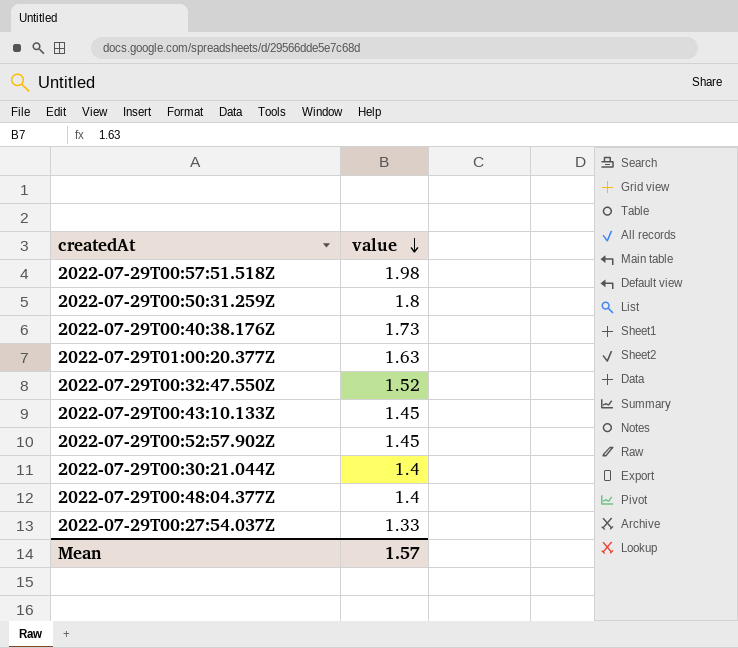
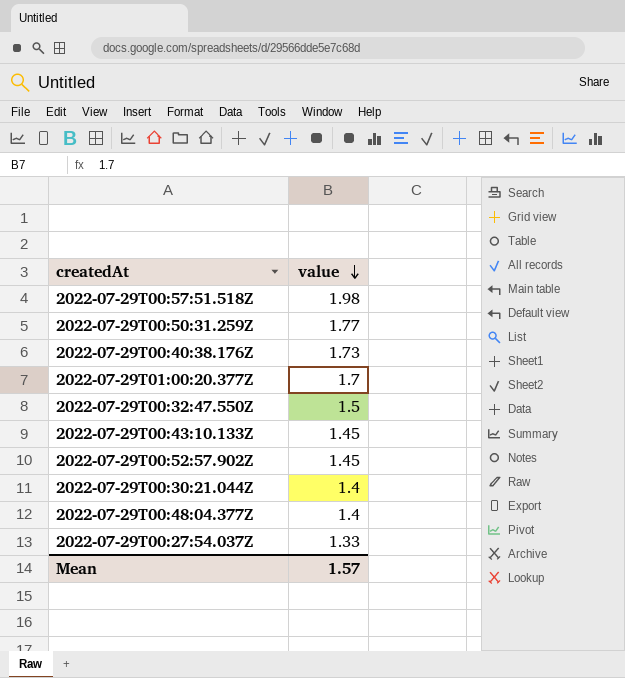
2022-07-29T00:50:31.259Z | value: 1.8 -> 1.77
2022-07-29T01:00:20.377Z | value: 1.63 -> 1.7
2022-07-29T00:32:47.550Z | value: 1.52 -> 1.5

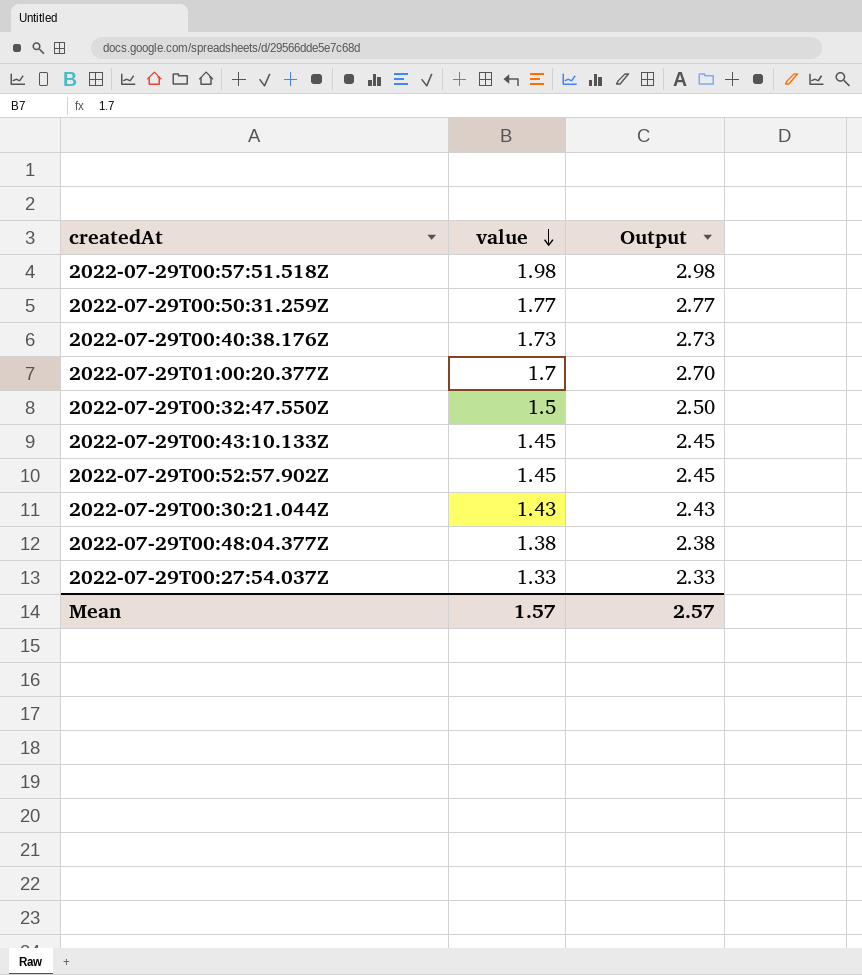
column Output | formula: none -> [value] + 1
2022-07-29T00:30:21.044Z | value: 1.4 -> 1.43
2022-07-29T00:48:04.377Z | value: 1.4 -> 1.38

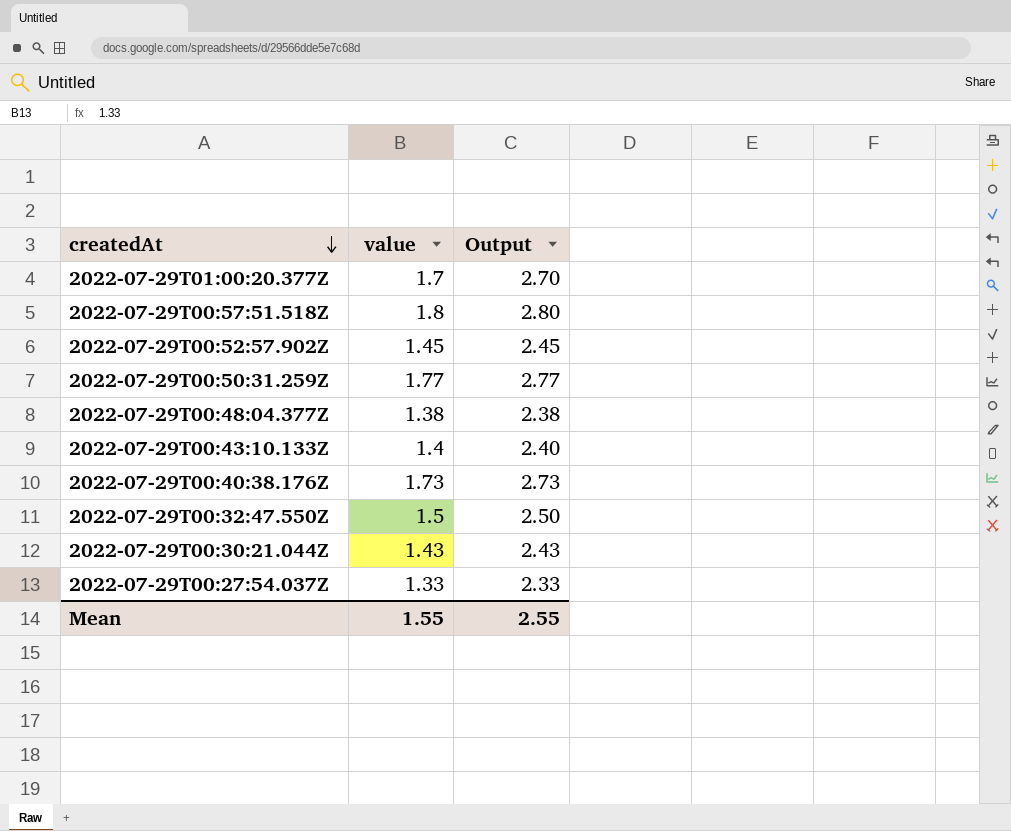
row order: value descending -> createdAt descending
2022-07-29T00:57:51.518Z | value: 1.98 -> 1.8
2022-07-29T00:57:51.518Z | Output: 2.98 -> 2.80
2022-07-29T00:43:10.133Z | value: 1.45 -> 1.4
2022-07-29T00:43:10.133Z | Output: 2.45 -> 2.40
Mean | value: 1.57 -> 1.55
Mean | Output: 2.57 -> 2.55

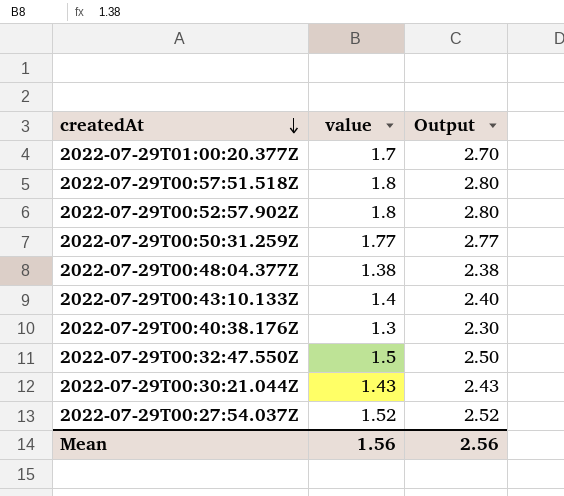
2022-07-29T00:52:57.902Z | value: 1.45 -> 1.8
2022-07-29T00:52:57.902Z | Output: 2.45 -> 2.80
2022-07-29T00:40:38.176Z | value: 1.73 -> 1.3
2022-07-29T00:40:38.176Z | Output: 2.73 -> 2.30
2022-07-29T00:27:54.037Z | value: 1.33 -> 1.52
2022-07-29T00:27:54.037Z | Output: 2.33 -> 2.52
Mean | value: 1.55 -> 1.56
Mean | Output: 2.55 -> 2.56

